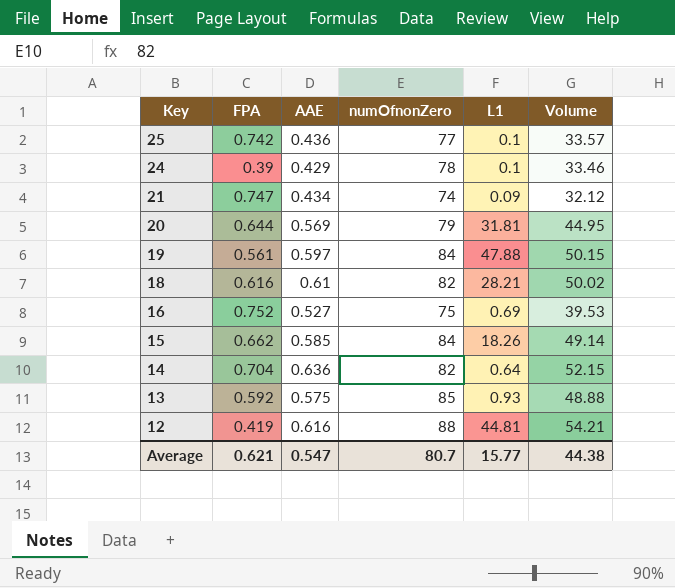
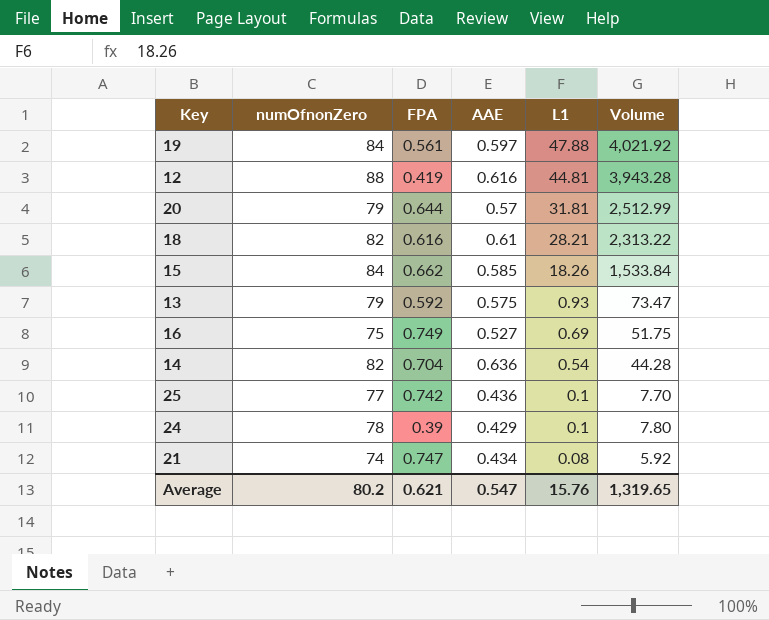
row order: Key descending -> L1 descending
column numOfnonZero | position: 4 -> 2
column Volume | formula: [AAE] * [numOfnonZero] -> [numOfnonZero] * [L1]
20 | AAE: 0.569 -> 0.57
13 | numOfnonZero: 85 -> 79
16 | FPA: 0.752 -> 0.749
14 | L1: 0.64 -> 0.54
21 | L1: 0.09 -> 0.08
Average | numOfnonZero: 80.7 -> 80.2
Average | L1: 15.77 -> 15.76
Average | Volume: 44.38 -> 1,319.65

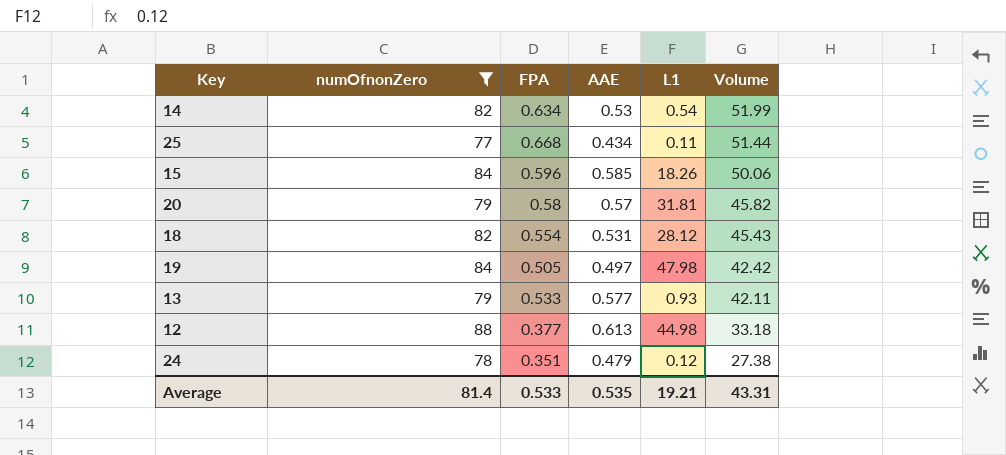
filter: none -> numOfnonZero >= 77
row order: L1 descending -> Volume descending
column Volume | formula: [numOfnonZero] * [L1] -> [numOfnonZero] * [FPA]
14 | FPA: 0.704 -> 0.634
14 | AAE: 0.636 -> 0.53
25 | FPA: 0.742 -> 0.668
25 | AAE: 0.436 -> 0.434
25 | L1: 0.1 -> 0.11
15 | FPA: 0.662 -> 0.596
20 | FPA: 0.644 -> 0.58
18 | FPA: 0.616 -> 0.554
18 | AAE: 0.61 -> 0.531
18 | L1: 28.21 -> 28.12
19 | FPA: 0.561 -> 0.505
19 | AAE: 0.597 -> 0.497
19 | L1: 47.88 -> 47.98
13 | FPA: 0.592 -> 0.533
13 | AAE: 0.575 -> 0.577
12 | FPA: 0.419 -> 0.377
12 | AAE: 0.616 -> 0.613
12 | L1: 44.81 -> 44.98
24 | FPA: 0.39 -> 0.351
24 | AAE: 0.429 -> 0.479
24 | L1: 0.1 -> 0.12
Average | numOfnonZero: 80.2 -> 81.4
Average | FPA: 0.621 -> 0.533
Average | AAE: 0.547 -> 0.535
Average | L1: 15.76 -> 19.21
Average | Volume: 1,319.65 -> 43.31

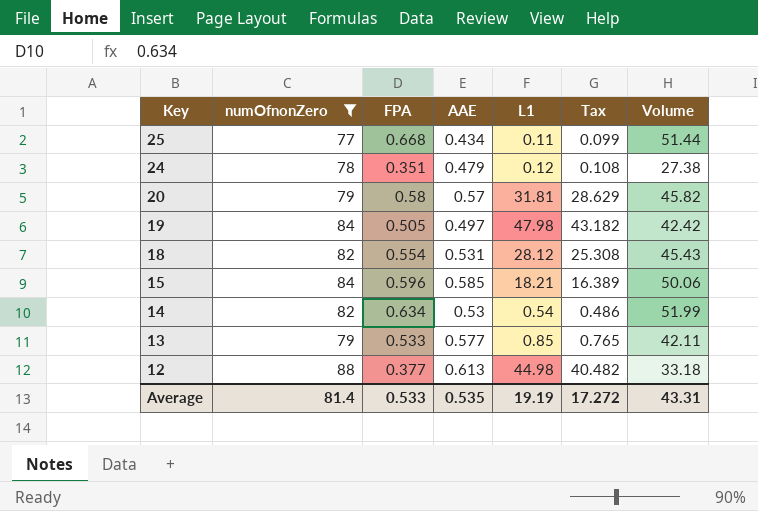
row order: Volume descending -> Key descending
column Tax | formula: none -> [L1] * 0.9
15 | L1: 18.26 -> 18.21
13 | L1: 0.93 -> 0.85
Average | L1: 19.21 -> 19.19

